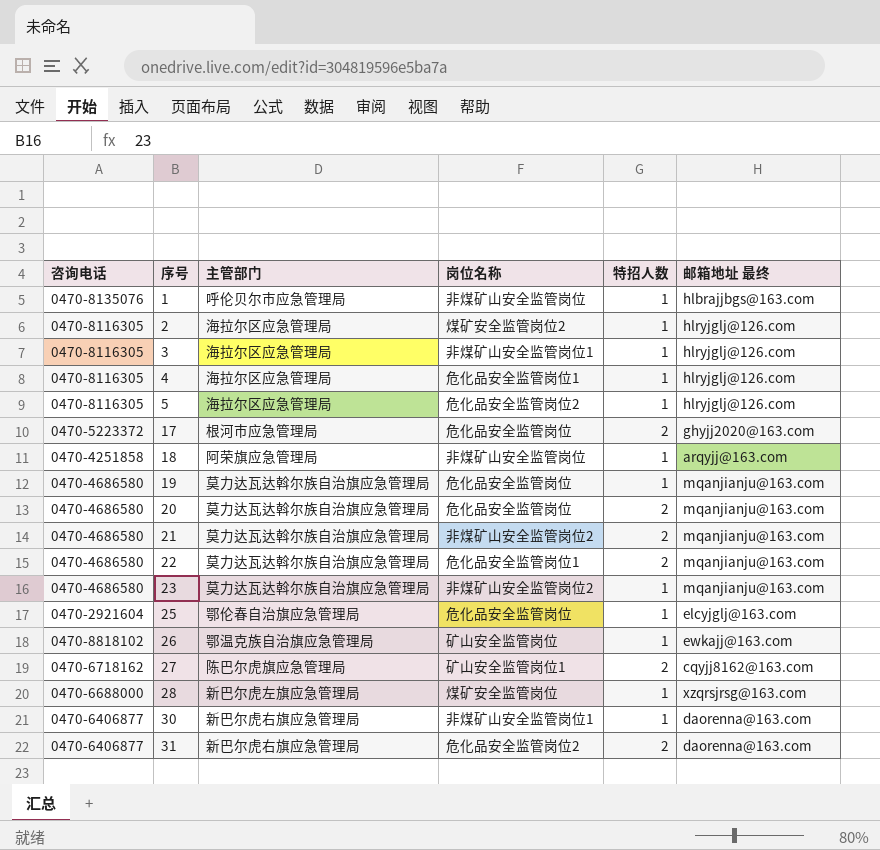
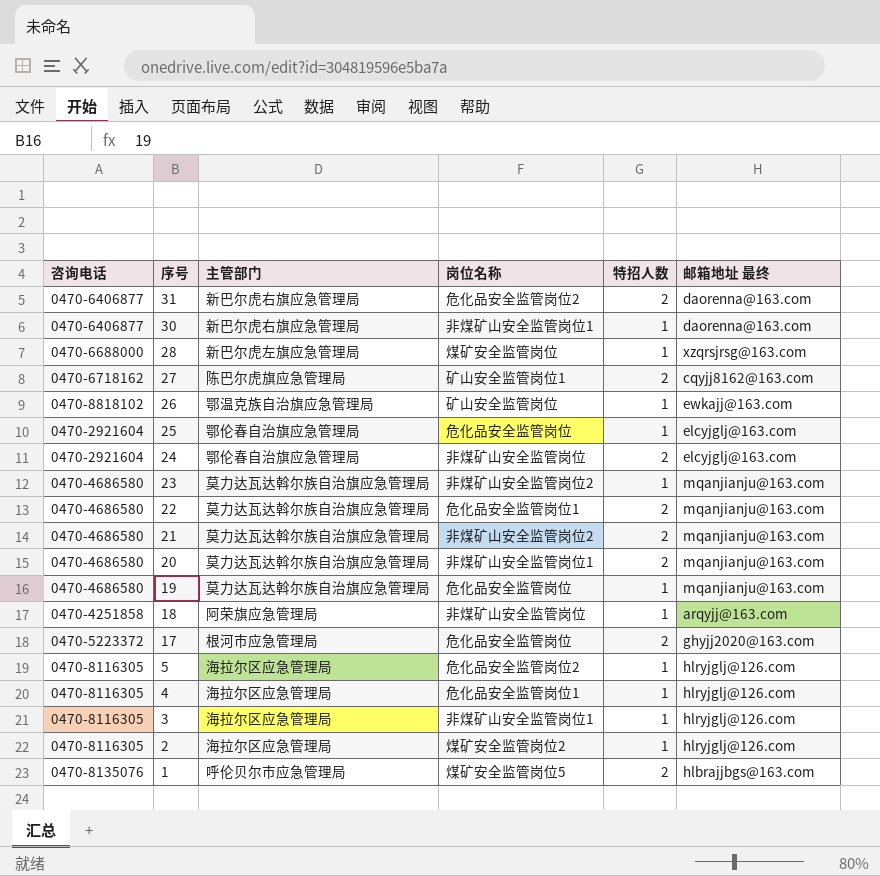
row order: 序号 ascending -> 序号 descending
row 24: none -> 0470-2921604 | 鄂伦春自治旗应急管理局 | 非煤矿山安全监管岗位 | 2 | elcyjglj@163.com
20 | 岗位名称: 危化品安全监管岗位 -> 非煤矿山安全监管岗位1
1 | 岗位名称: 非煤矿山安全监管岗位 -> 煤矿安全监管岗位5
1 | 特招人数: 1 -> 2

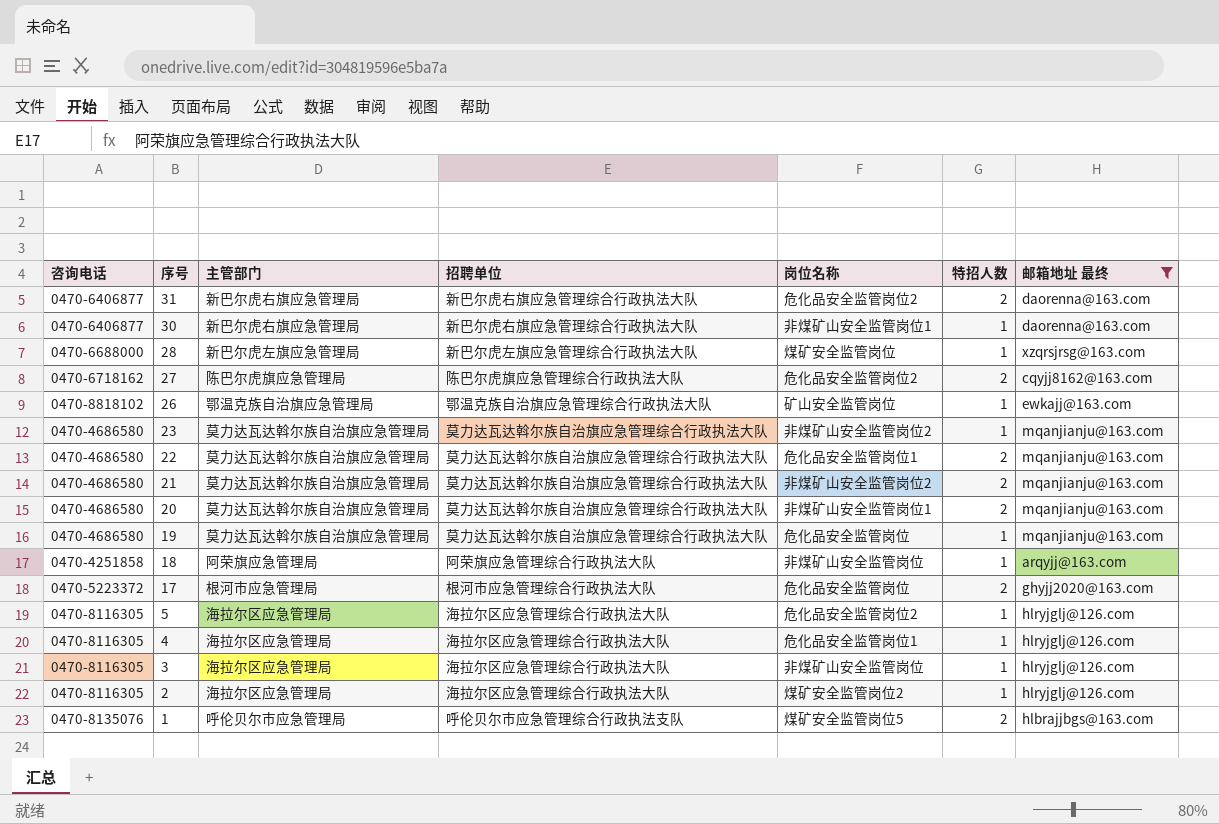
filter: none -> 邮箱地址 最终 != elcyjglj@163.com
column 招聘单位 | position: none -> 4
27 | 岗位名称: 矿山安全监管岗位1 -> 危化品安全监管岗位2
3 | 岗位名称: 非煤矿山安全监管岗位1 -> 非煤矿山安全监管岗位

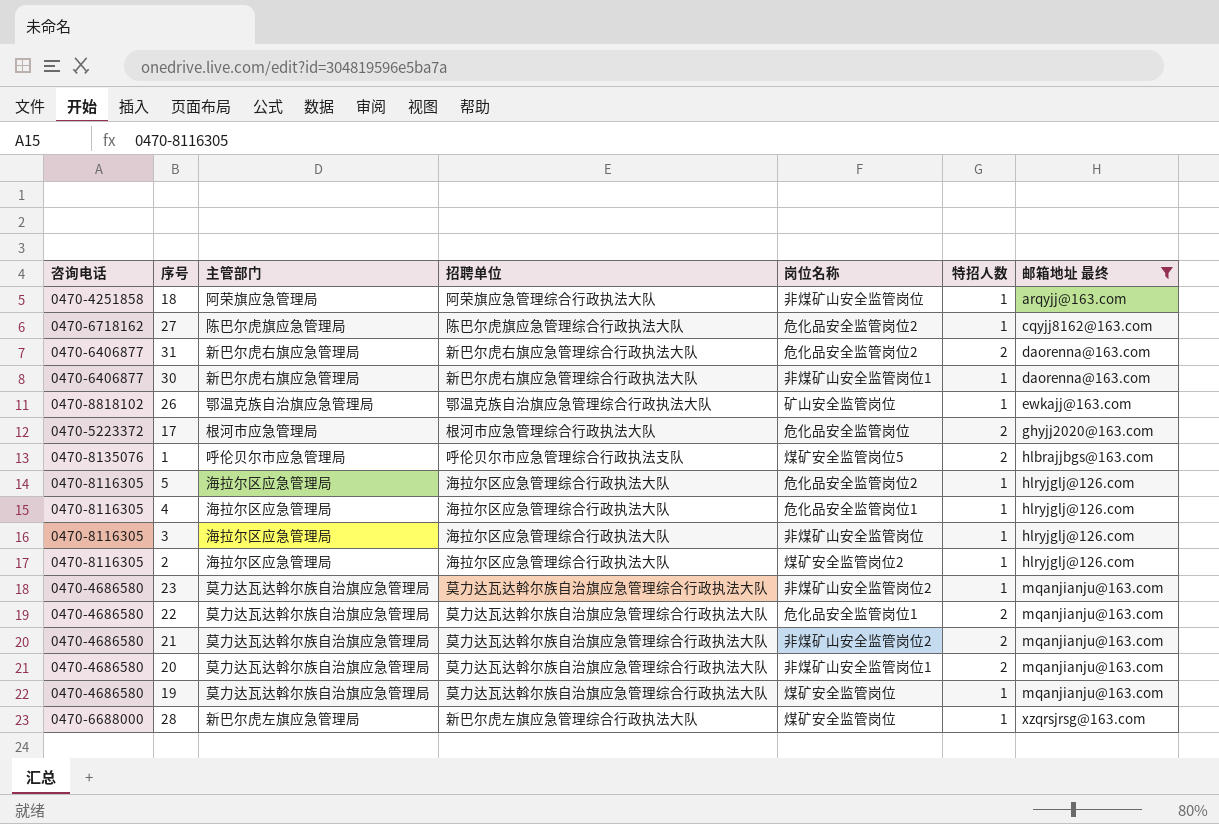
row order: 序号 descending -> 邮箱地址 最终 ascending
27 | 特招人数: 2 -> 1
19 | 岗位名称: 危化品安全监管岗位 -> 煤矿安全监管岗位

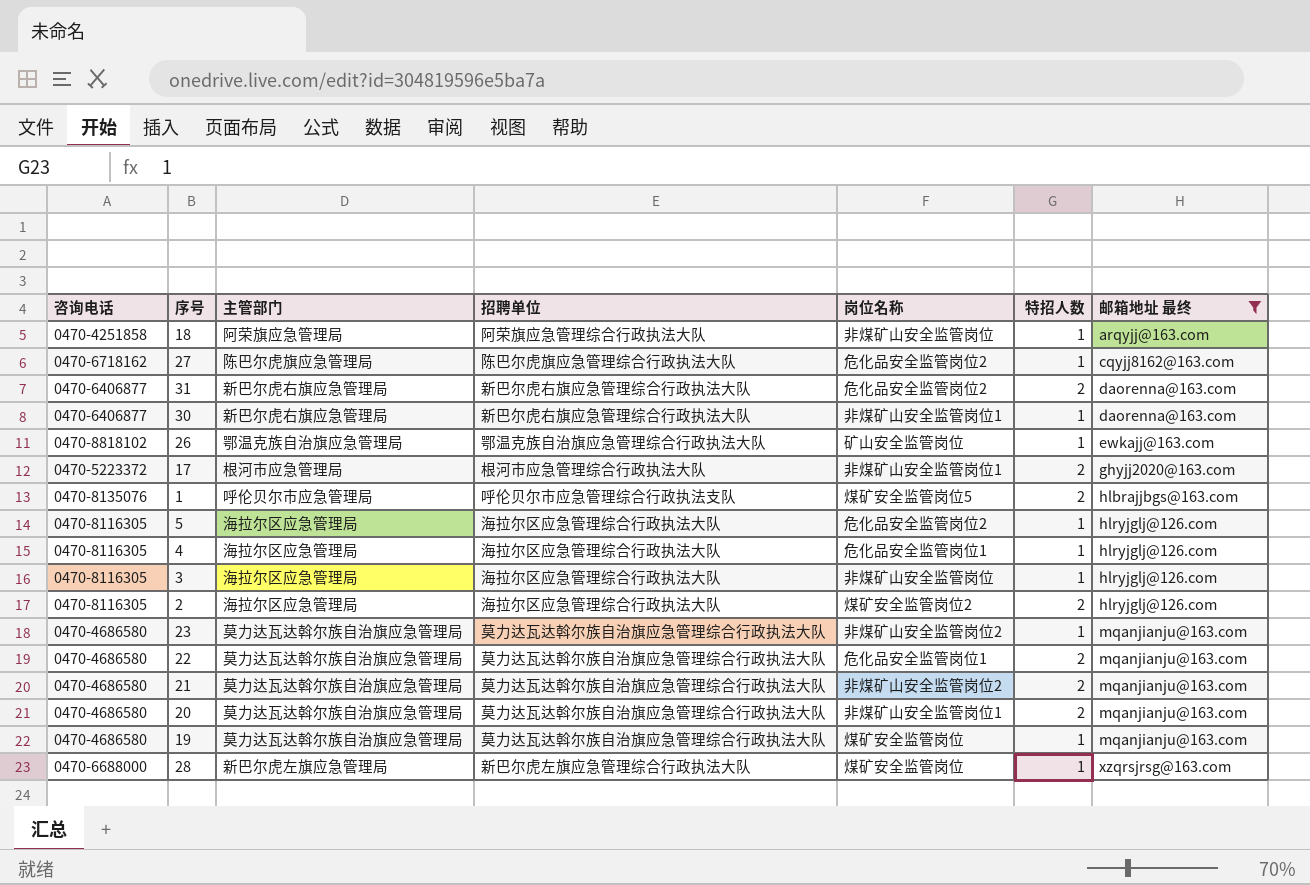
17 | 岗位名称: 危化品安全监管岗位 -> 非煤矿山安全监管岗位1
2 | 特招人数: 1 -> 2

